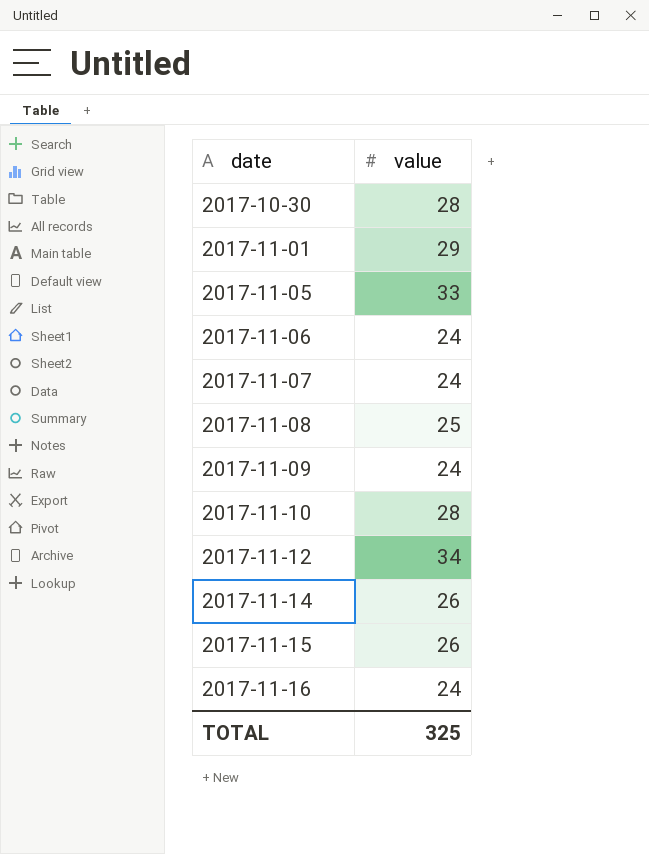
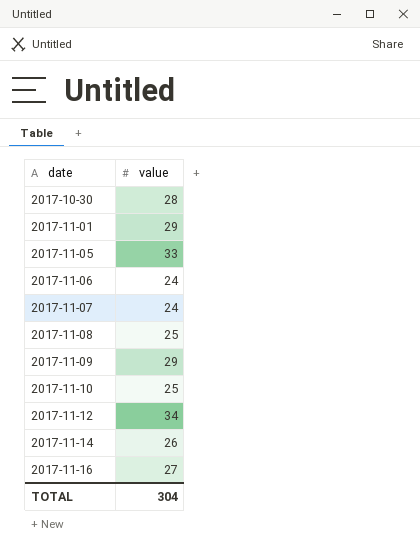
row 2017-11-15: 26 -> none
2017-11-09 | value: 24 -> 29
2017-11-10 | value: 28 -> 25
2017-11-16 | value: 24 -> 27
TOTAL | value: 325 -> 304

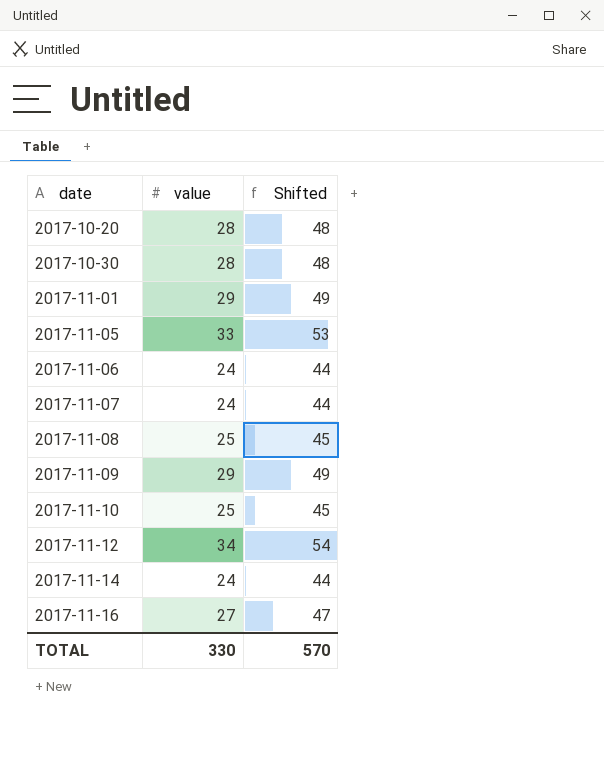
column Shifted | formula: none -> [value] + 20
row 2017-10-20: none -> 28 | 48
2017-11-14 | value: 26 -> 24
TOTAL | value: 304 -> 330

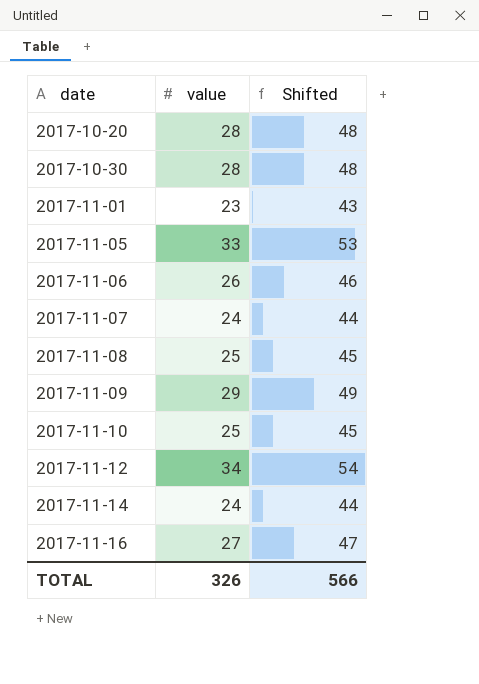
2017-11-01 | value: 29 -> 23
2017-11-01 | Shifted: 49 -> 43
2017-11-06 | value: 24 -> 26
2017-11-06 | Shifted: 44 -> 46
TOTAL | value: 330 -> 326
TOTAL | Shifted: 570 -> 566

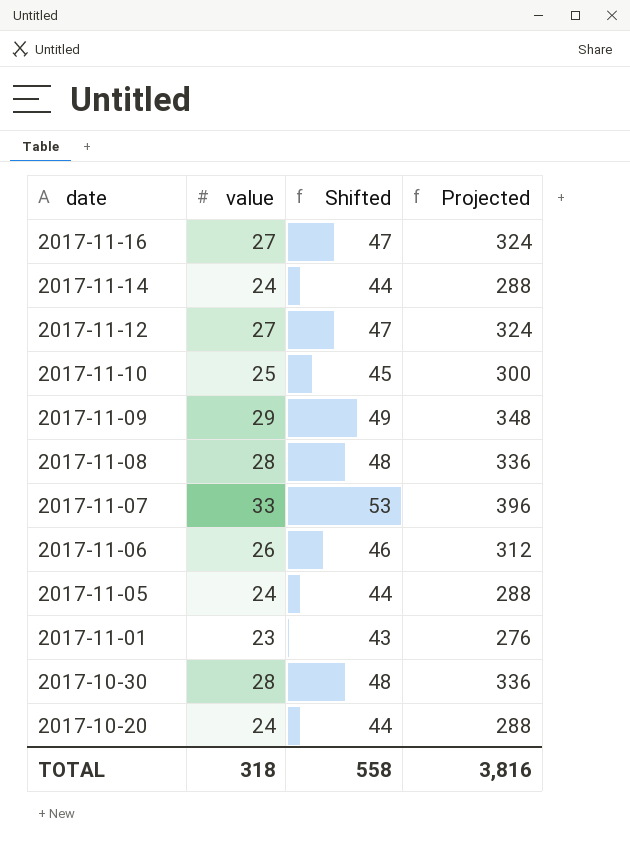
row order: date ascending -> date descending
column Projected | formula: none -> [value] * 12
2017-11-12 | value: 34 -> 27
2017-11-12 | Shifted: 54 -> 47
2017-11-08 | value: 25 -> 28
2017-11-08 | Shifted: 45 -> 48
2017-11-07 | value: 24 -> 33
2017-11-07 | Shifted: 44 -> 53
2017-11-05 | value: 33 -> 24
2017-11-05 | Shifted: 53 -> 44
2017-10-20 | value: 28 -> 24
2017-10-20 | Shifted: 48 -> 44
TOTAL | value: 326 -> 318
TOTAL | Shifted: 566 -> 558

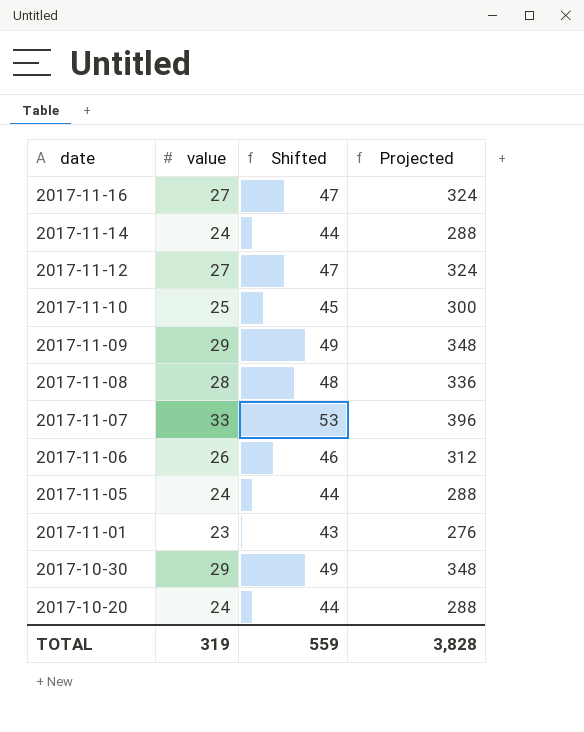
2017-10-30 | value: 28 -> 29
2017-10-30 | Shifted: 48 -> 49
2017-10-30 | Projected: 336 -> 348
TOTAL | value: 318 -> 319
TOTAL | Shifted: 558 -> 559
TOTAL | Projected: 3,816 -> 3,828

